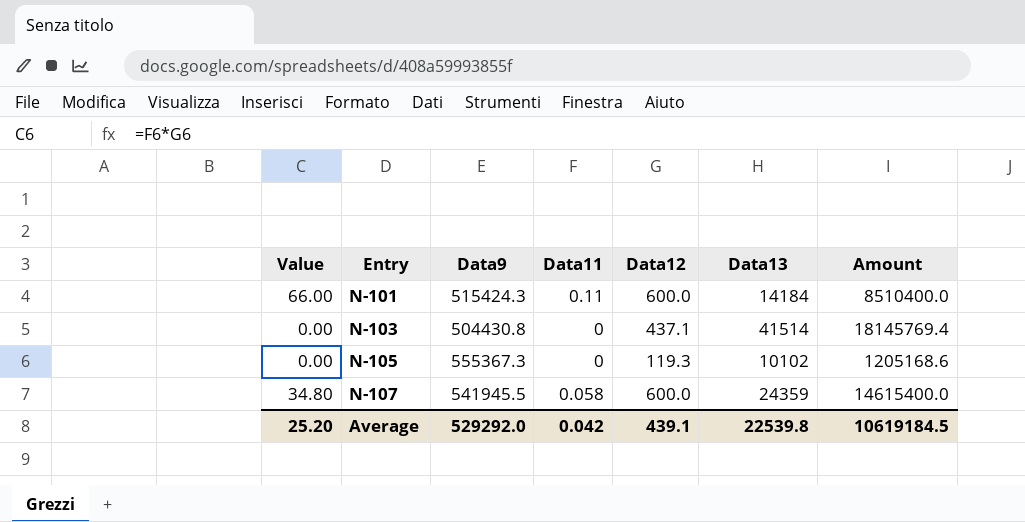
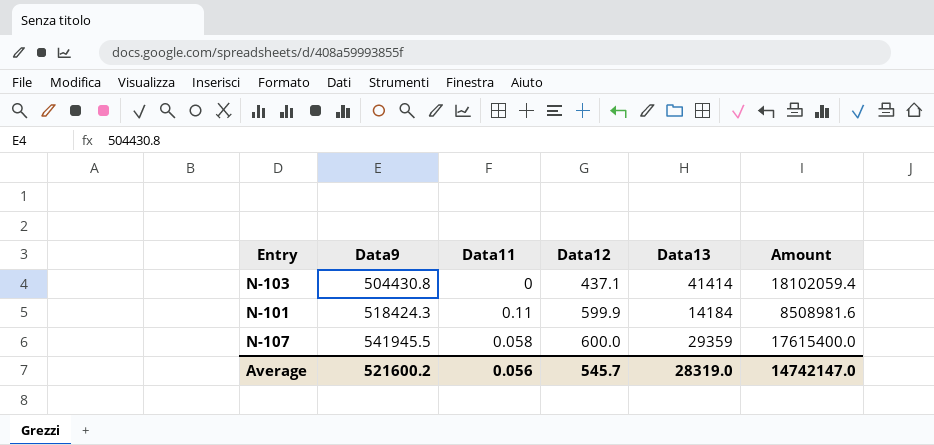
row order: Entry ascending -> Data9 ascending
column Value | formula: [Data11] * [Data12] -> none
row N-105: 0.00 | 555367.3 | 0 | 119.3 | 10102 | 1205168.6 -> none
N-103 | Data13: 41514 -> 41414
N-103 | Amount: 18145769.4 -> 18102059.4
N-101 | Data9: 515424.3 -> 518424.3
N-101 | Data12: 600.0 -> 599.9
N-101 | Amount: 8510400.0 -> 8508981.6
N-107 | Data13: 24359 -> 29359
N-107 | Amount: 14615400.0 -> 17615400.0
Average | Data9: 529292.0 -> 521600.2
Average | Data11: 0.042 -> 0.056
Average | Data12: 439.1 -> 545.7
Average | Data13: 22539.8 -> 28319.0
Average | Amount: 10619184.5 -> 14742147.0

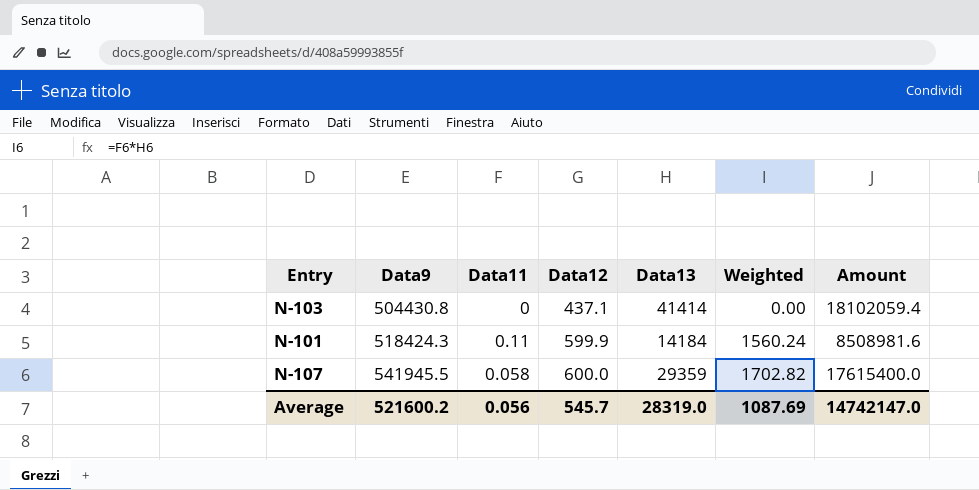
column Weighted | formula: none -> [Data11] * [Data13]

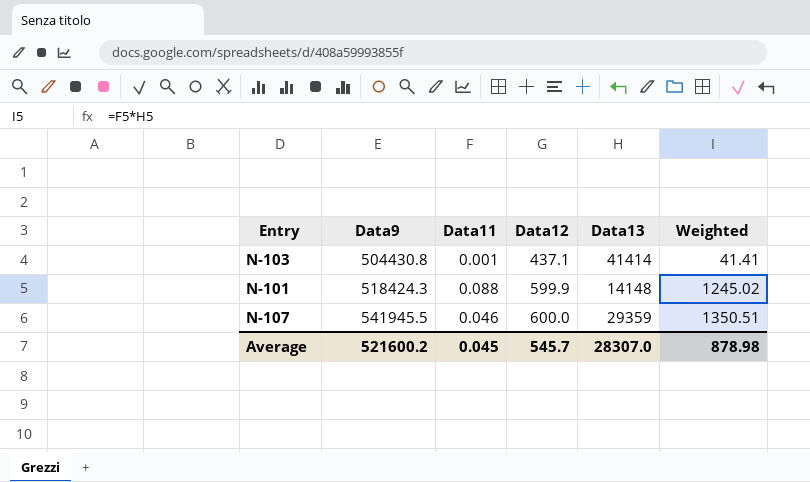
column Amount | formula: [Data12] * [Data13] -> none
N-103 | Data11: 0 -> 0.001
N-103 | Weighted: 0.00 -> 41.41
N-101 | Data11: 0.11 -> 0.088
N-101 | Data13: 14184 -> 14148
N-101 | Weighted: 1560.24 -> 1245.02
N-107 | Data11: 0.058 -> 0.046
N-107 | Weighted: 1702.82 -> 1350.51
Average | Data11: 0.056 -> 0.045
Average | Data13: 28319.0 -> 28307.0
Average | Weighted: 1087.69 -> 878.98

